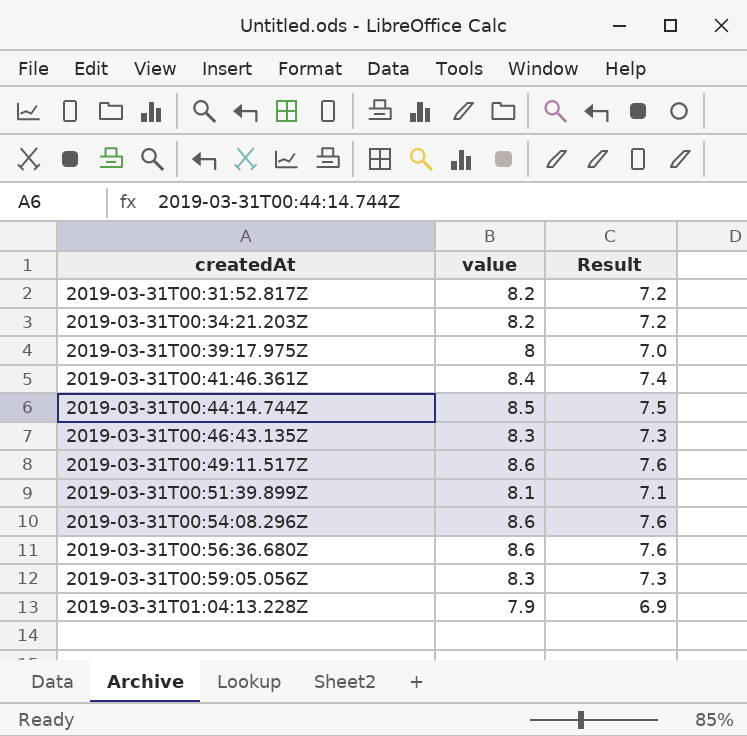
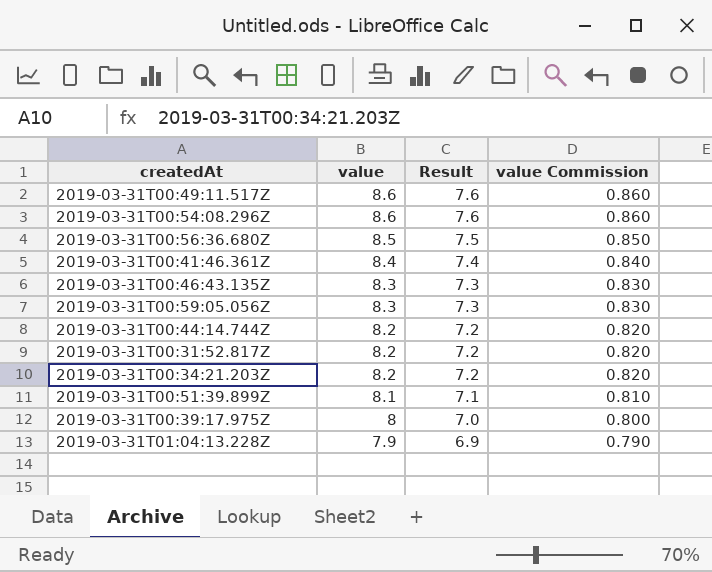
row order: createdAt ascending -> value descending
column value Commission | formula: none -> [value] * 0.1
2019-03-31T00:56:36.680Z | value: 8.6 -> 8.5
2019-03-31T00:56:36.680Z | Result: 7.6 -> 7.5
2019-03-31T00:44:14.744Z | value: 8.5 -> 8.2
2019-03-31T00:44:14.744Z | Result: 7.5 -> 7.2

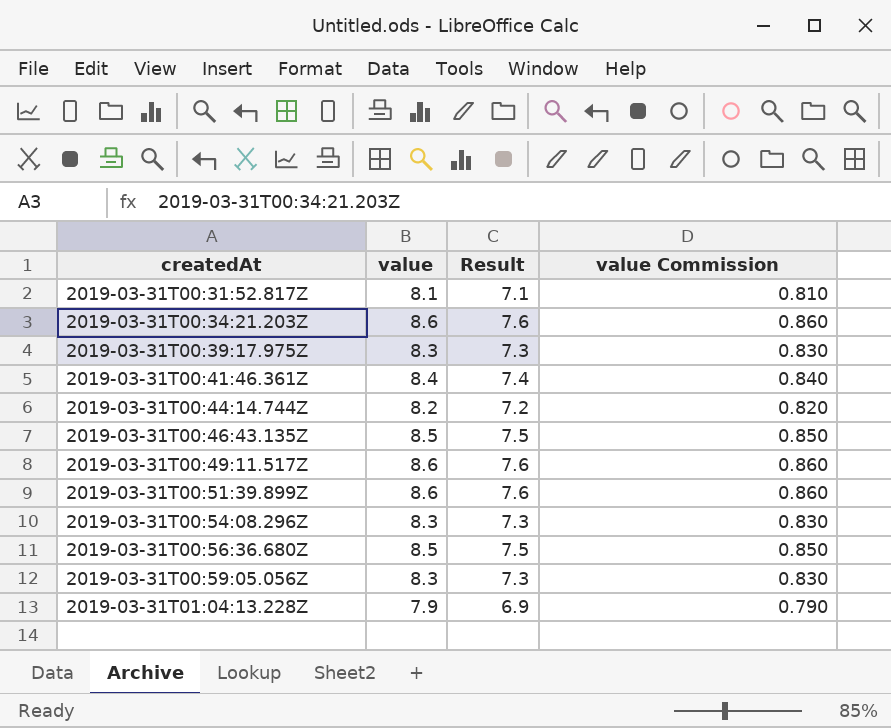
row order: value descending -> createdAt ascending
2019-03-31T00:31:52.817Z | value: 8.2 -> 8.1
2019-03-31T00:31:52.817Z | Result: 7.2 -> 7.1
2019-03-31T00:31:52.817Z | value Commission: 0.820 -> 0.810
2019-03-31T00:34:21.203Z | value: 8.2 -> 8.6
2019-03-31T00:34:21.203Z | Result: 7.2 -> 7.6
2019-03-31T00:34:21.203Z | value Commission: 0.820 -> 0.860
2019-03-31T00:39:17.975Z | value: 8 -> 8.3
2019-03-31T00:39:17.975Z | Result: 7.0 -> 7.3
2019-03-31T00:39:17.975Z | value Commission: 0.800 -> 0.830
2019-03-31T00:46:43.135Z | value: 8.3 -> 8.5
2019-03-31T00:46:43.135Z | Result: 7.3 -> 7.5
2019-03-31T00:46:43.135Z | value Commission: 0.830 -> 0.850
2019-03-31T00:51:39.899Z | value: 8.1 -> 8.6
2019-03-31T00:51:39.899Z | Result: 7.1 -> 7.6
2019-03-31T00:51:39.899Z | value Commission: 0.810 -> 0.860
2019-03-31T00:54:08.296Z | value: 8.6 -> 8.3
2019-03-31T00:54:08.296Z | Result: 7.6 -> 7.3
2019-03-31T00:54:08.296Z | value Commission: 0.860 -> 0.830

